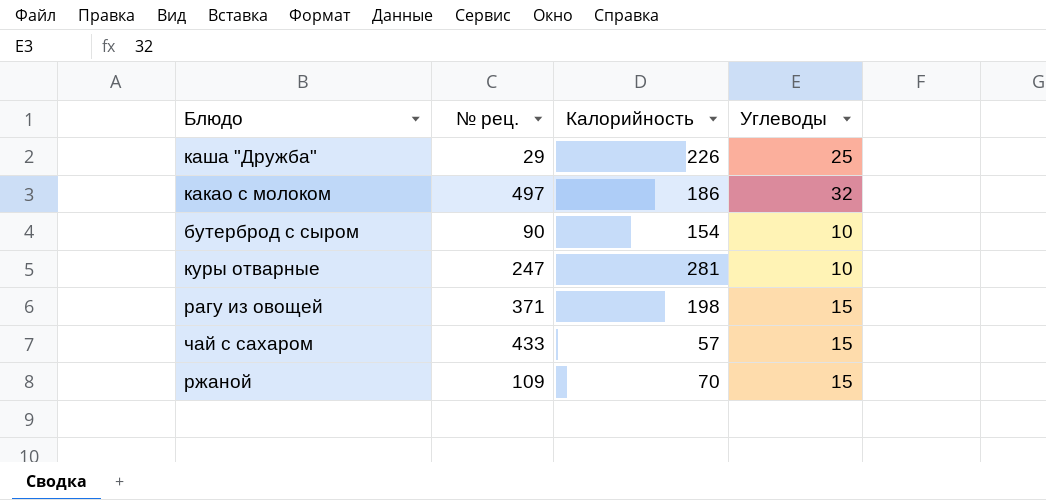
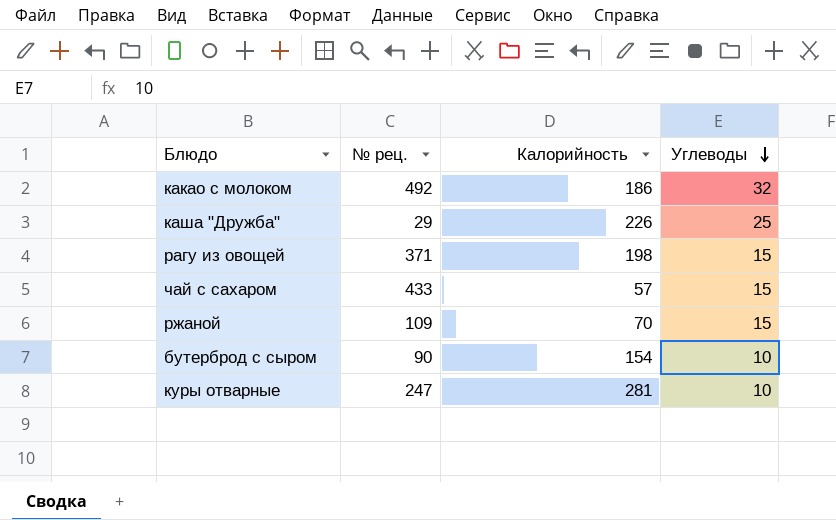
row order: none -> Углеводы descending
какао с молоком | № рец.: 497 -> 492

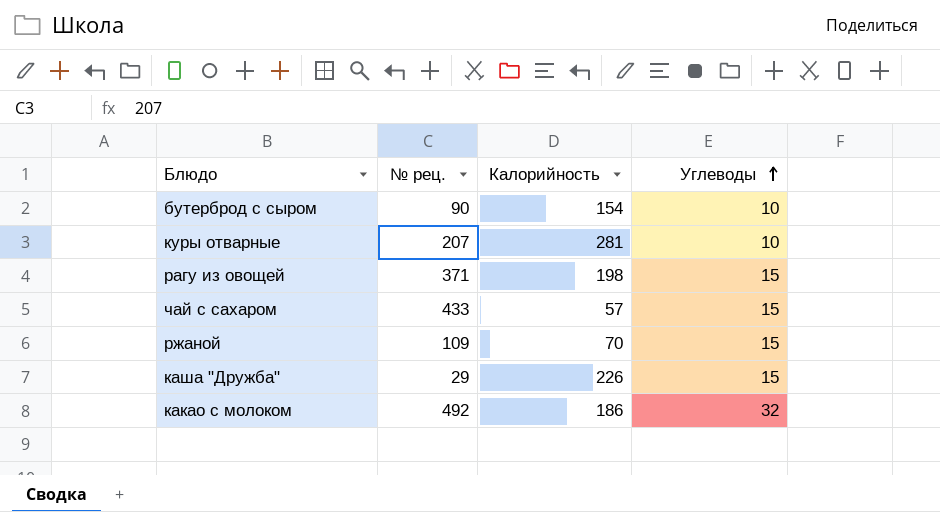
row order: Углеводы descending -> Углеводы ascending
куры отварные | № рец.: 247 -> 207
каша "Дружба" | Углеводы: 25 -> 15

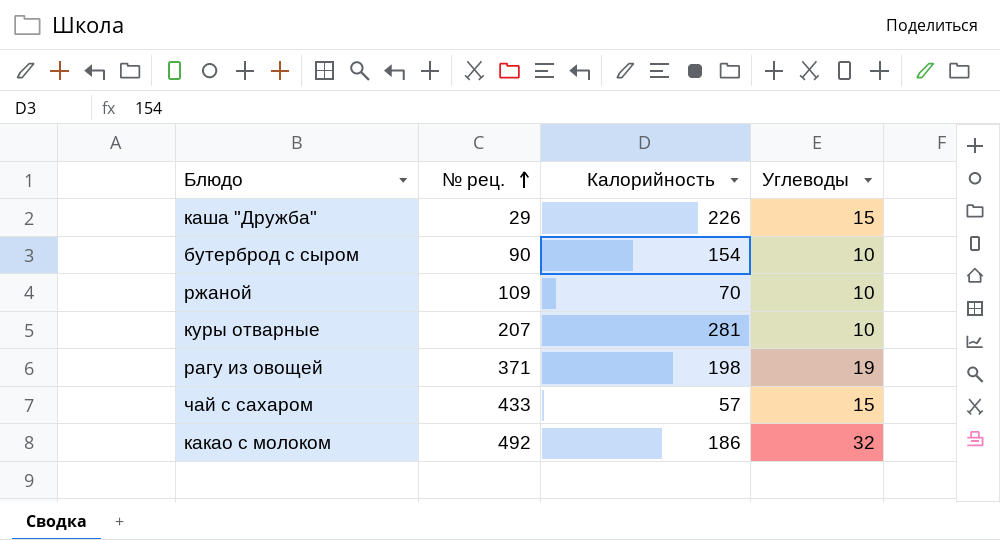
row order: Углеводы ascending -> № рец. ascending
ржаной | Углеводы: 15 -> 10
рагу из овощей | Углеводы: 15 -> 19

